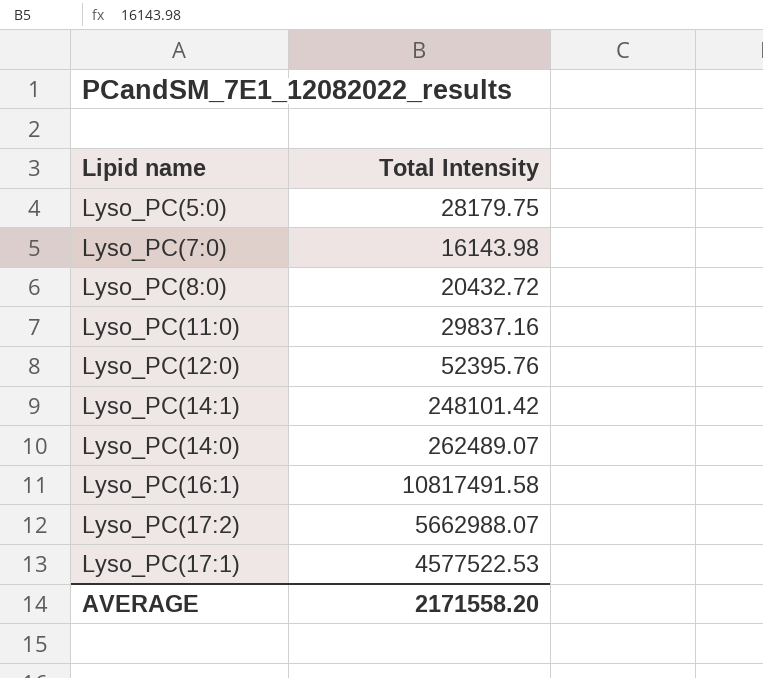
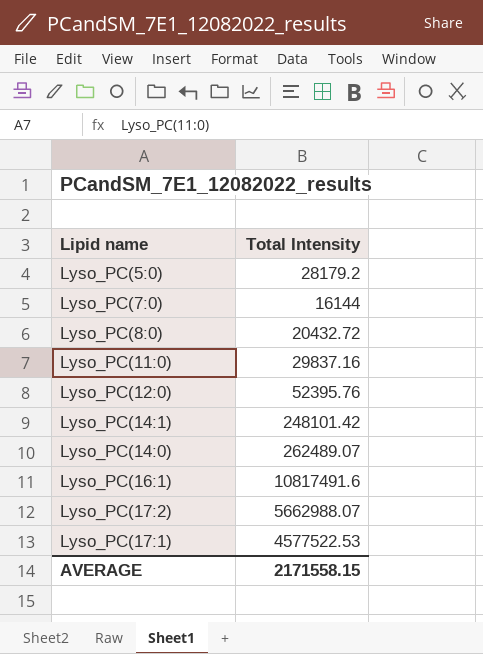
Lyso_PC(5:0) | Total Intensity: 28179.75 -> 28179.2
Lyso_PC(7:0) | Total Intensity: 16143.98 -> 16144
Lyso_PC(16:1) | Total Intensity: 10817491.58 -> 10817491.6
AVERAGE | Total Intensity: 2171558.20 -> 2171558.15

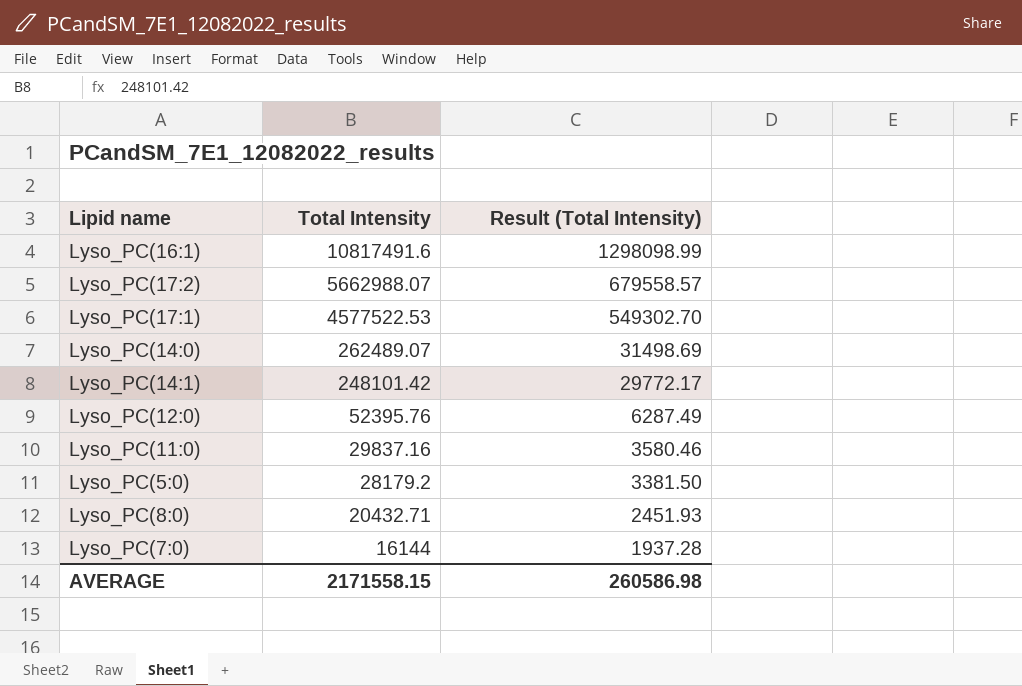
row order: none -> Total Intensity descending
column Result (Total Intensity) | formula: none -> [Total Intensity] * 0.12
Lyso_PC(8:0) | Total Intensity: 20432.72 -> 20432.71

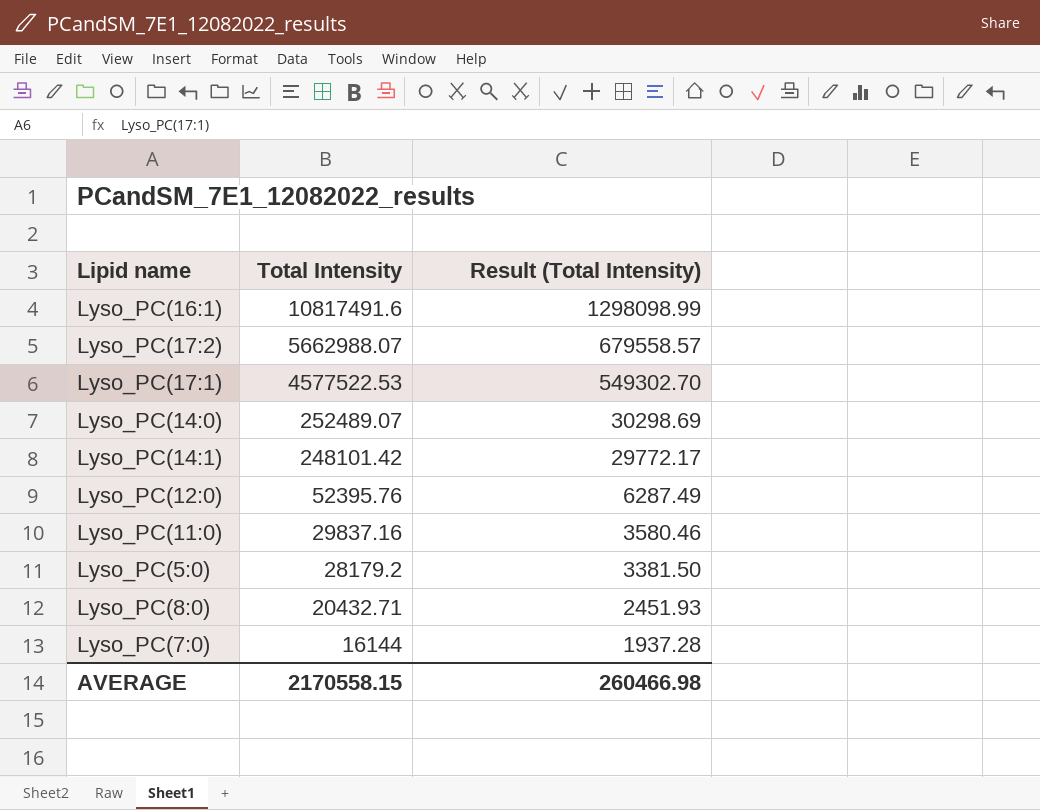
Lyso_PC(14:0) | Total Intensity: 262489.07 -> 252489.07
Lyso_PC(14:0) | Result (Total Intensity): 31498.69 -> 30298.69
AVERAGE | Total Intensity: 2171558.15 -> 2170558.15
AVERAGE | Result (Total Intensity): 260586.98 -> 260466.98

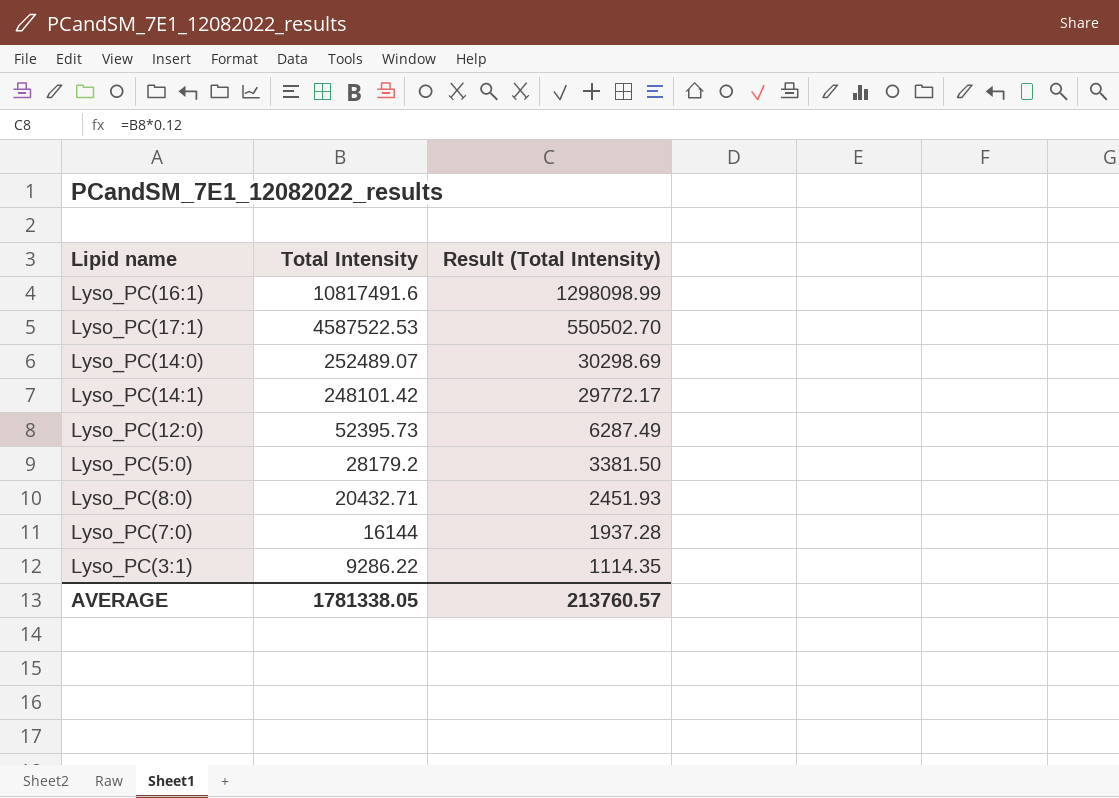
row Lyso_PC(17:2): 5662988.07 | 679558.57 -> none
row Lyso_PC(11:0): 29837.16 | 3580.46 -> none
Lyso_PC(17:1) | Total Intensity: 4577522.53 -> 4587522.53
Lyso_PC(17:1) | Result (Total Intensity): 549302.70 -> 550502.70
Lyso_PC(12:0) | Total Intensity: 52395.76 -> 52395.73
row Lyso_PC(3:1): none -> 9286.22 | 1114.35
AVERAGE | Total Intensity: 2170558.15 -> 1781338.05
AVERAGE | Result (Total Intensity): 260466.98 -> 213760.57

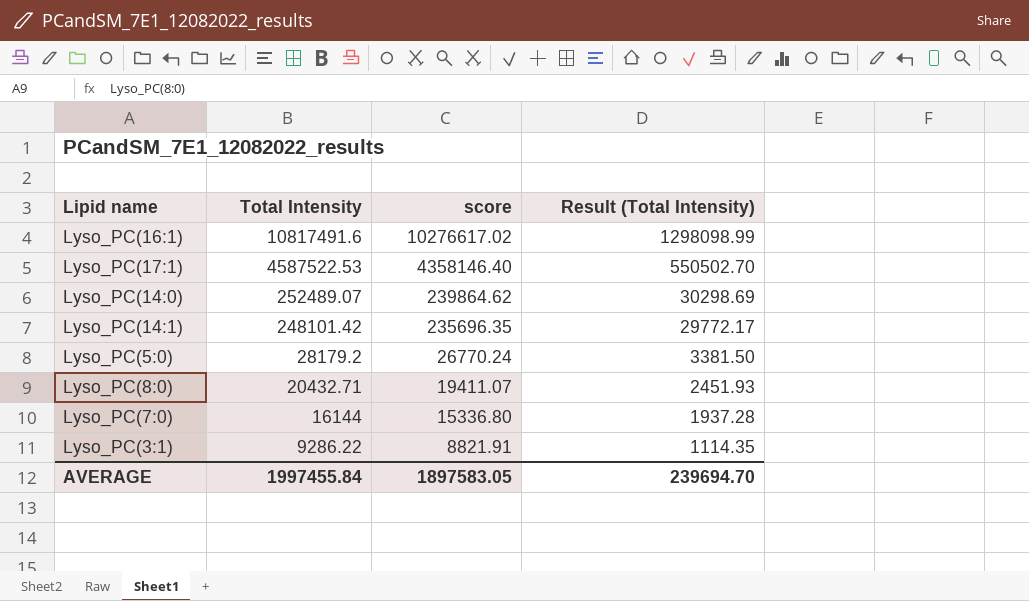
column score | formula: none -> [Total Intensity] * 0.95
row Lyso_PC(12:0): 52395.73 | 6287.49 -> none
AVERAGE | Total Intensity: 1781338.05 -> 1997455.84
AVERAGE | Result (Total Intensity): 213760.57 -> 239694.70

